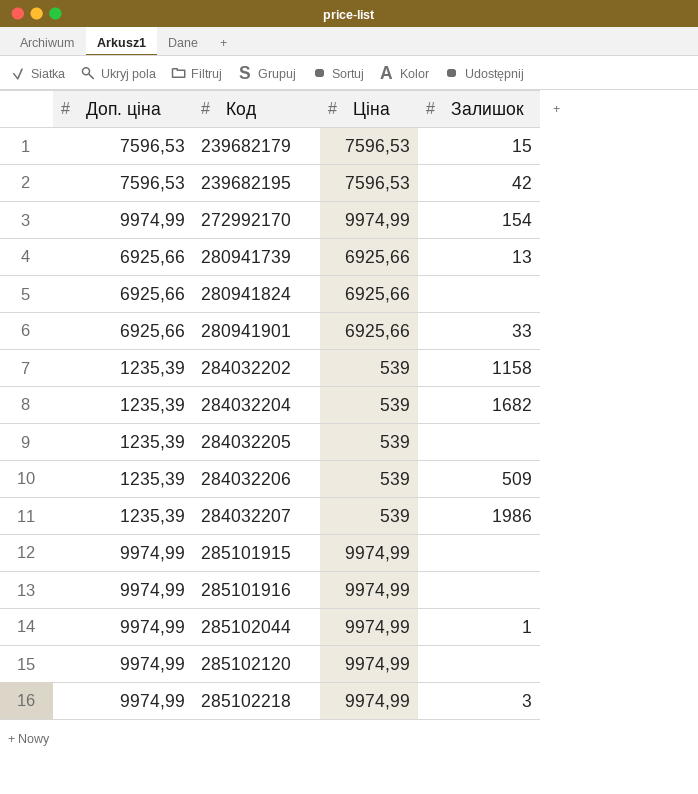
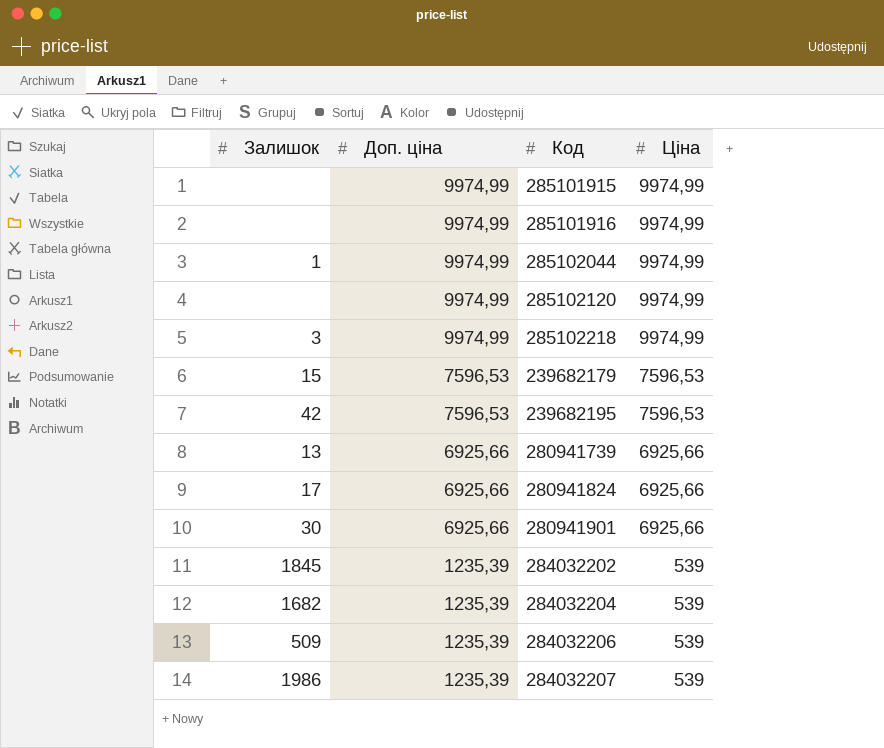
row order: Код ascending -> Доп. ціна descending
column Залишок | position: 4 -> 1
row 272992170: 9974,99 | 9974,99 | 154 -> none
row 284032205: 1235,39 | 539 | none -> none
280941824 | Залишок: none -> 17
280941901 | Залишок: 33 -> 30
284032202 | Залишок: 1158 -> 1845

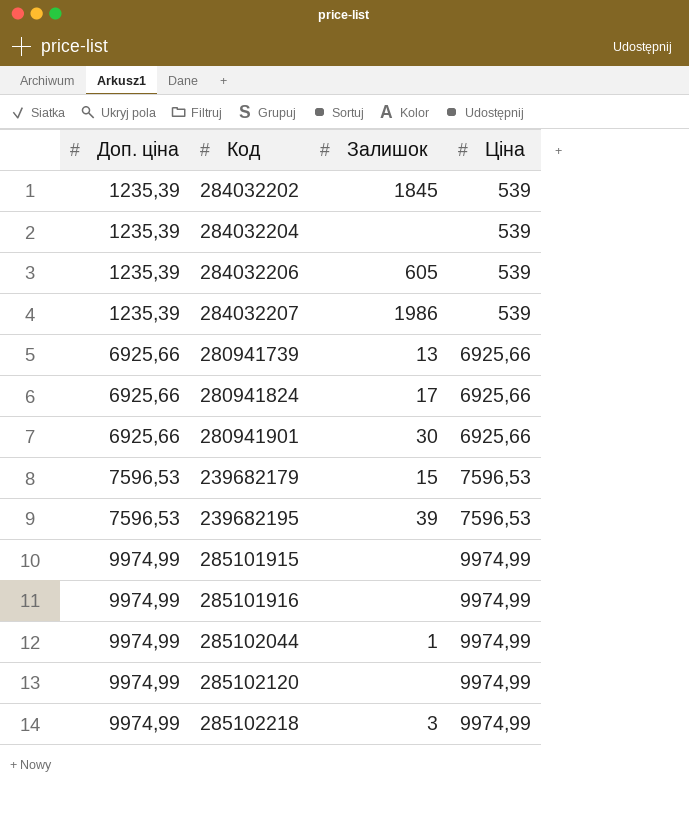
row order: Доп. ціна descending -> Доп. ціна ascending
column Залишок | position: 1 -> 3
284032204 | Залишок: 1682 -> none
284032206 | Залишок: 509 -> 605
239682195 | Залишок: 42 -> 39

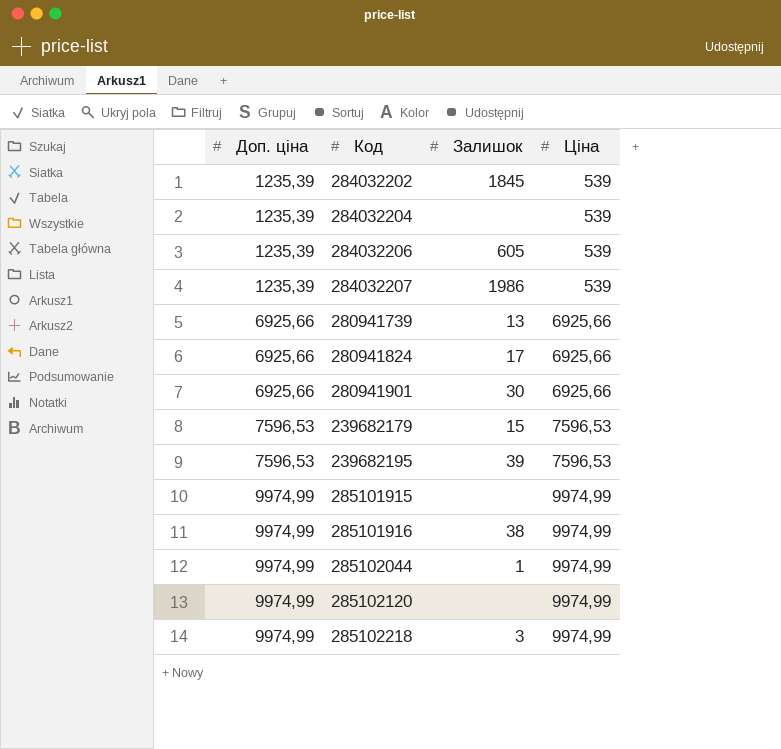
285101916 | Залишок: none -> 38

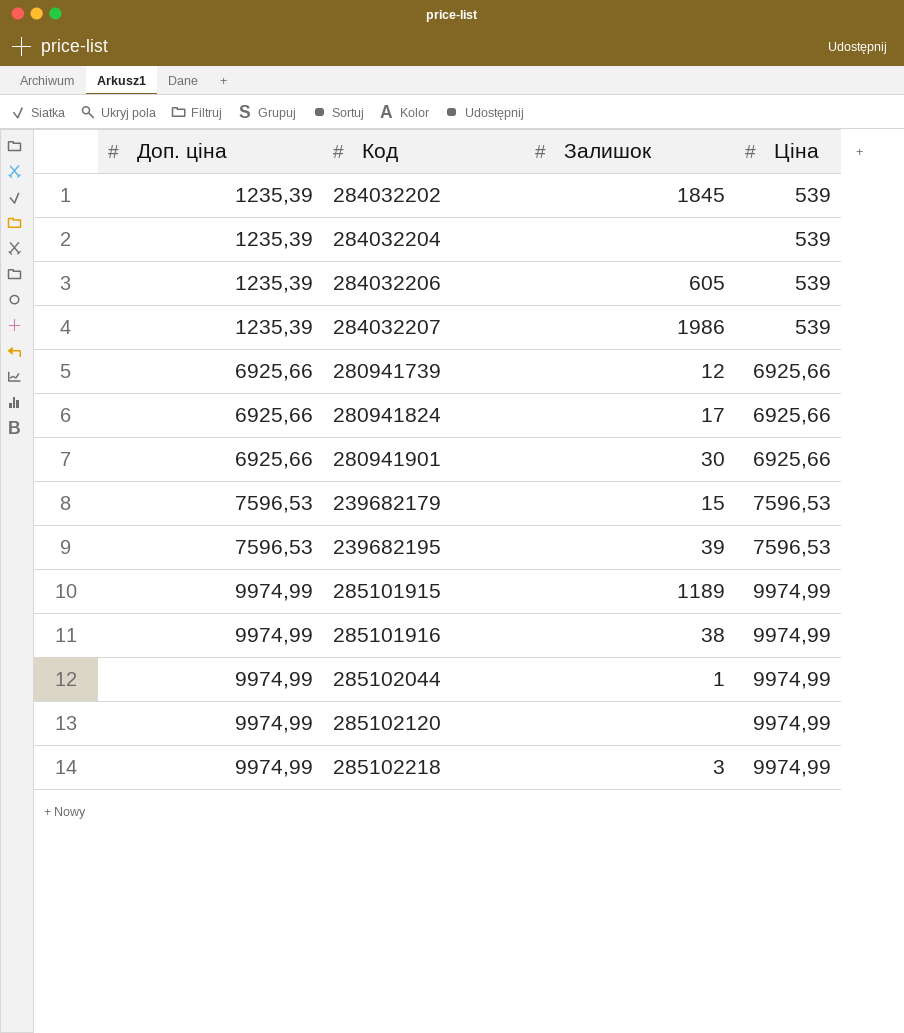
280941739 | Залишок: 13 -> 12
285101915 | Залишок: none -> 1189

